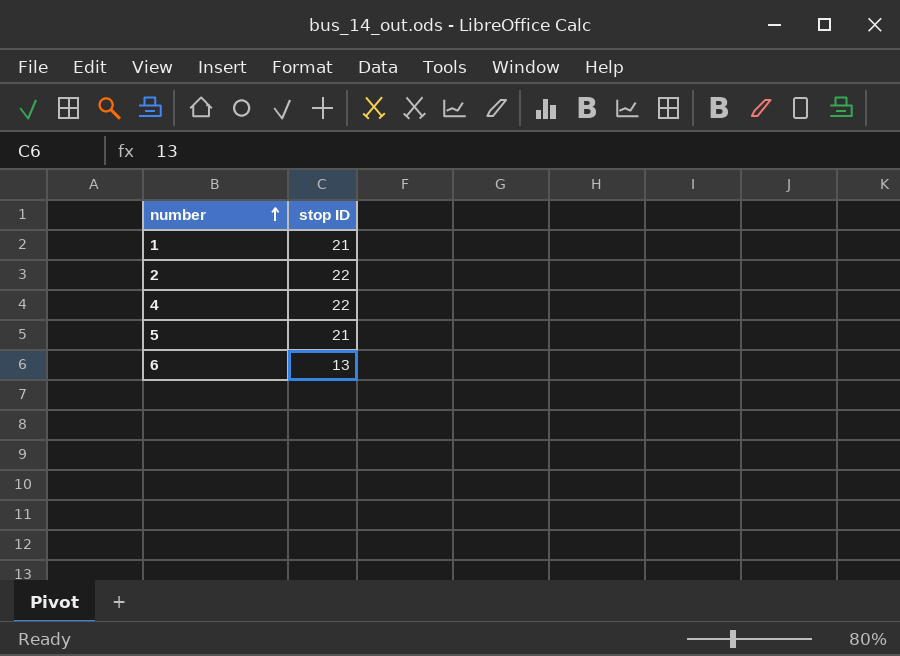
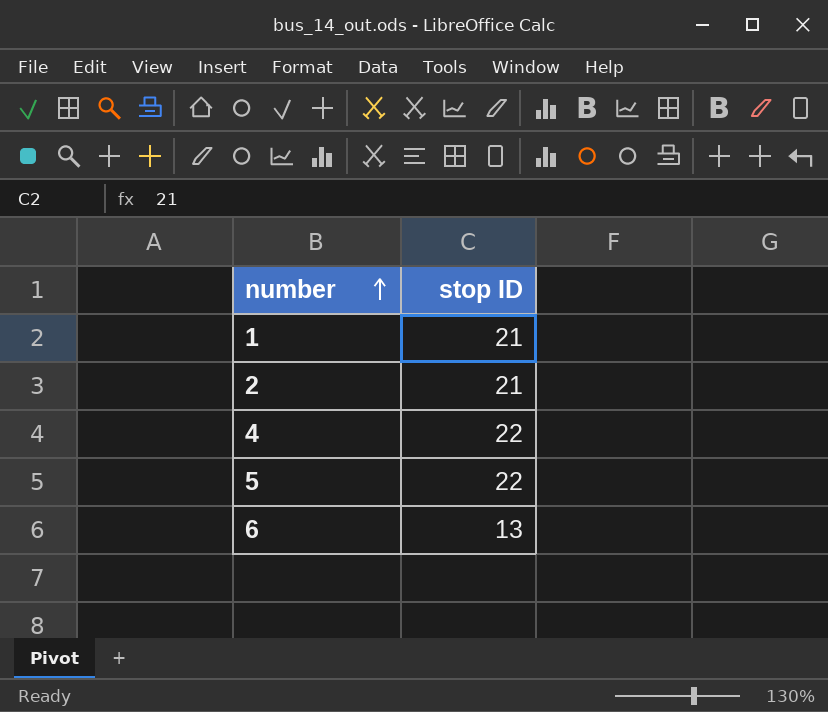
2 | stop ID: 22 -> 21
5 | stop ID: 21 -> 22

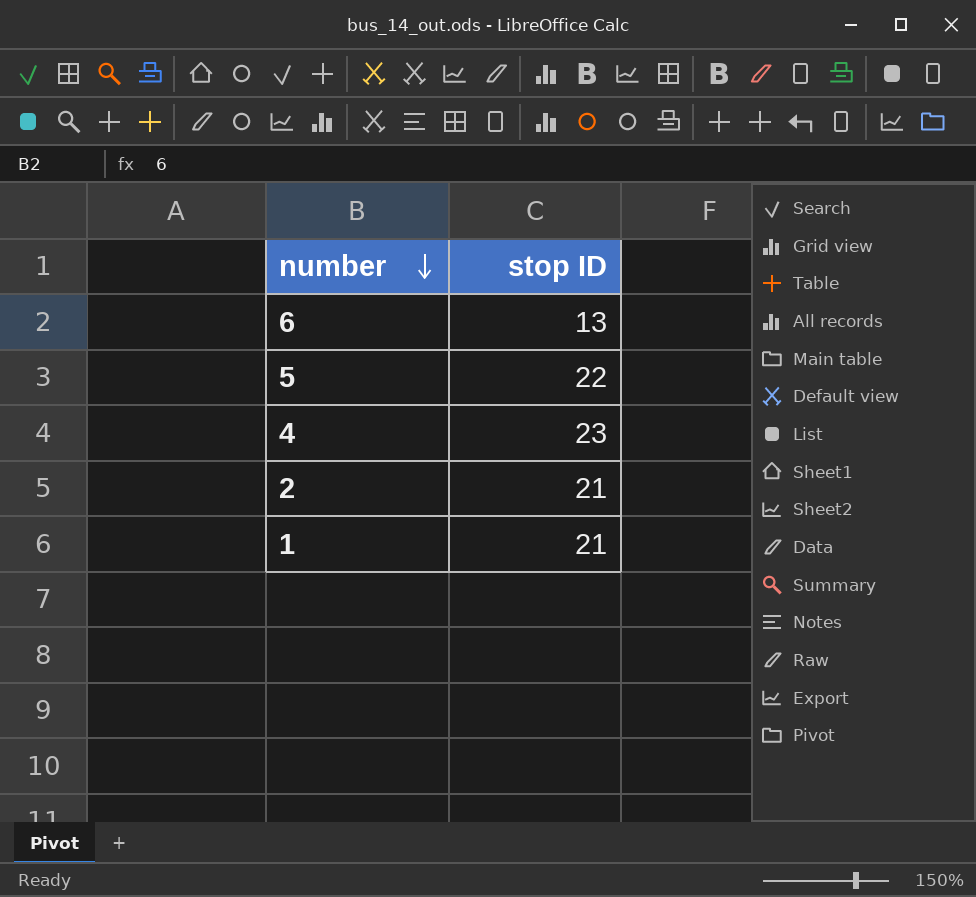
row order: number ascending -> number descending
4 | stop ID: 22 -> 23

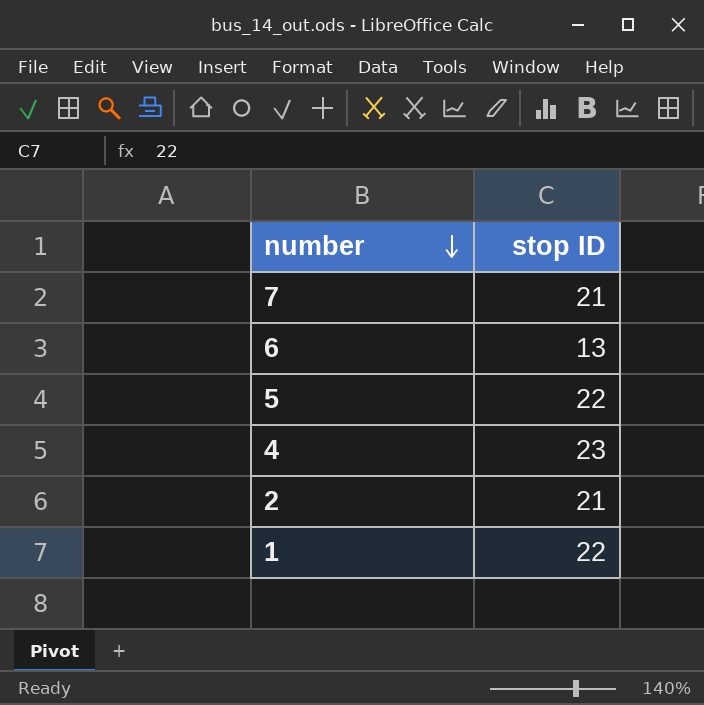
row 7: none -> 21
1 | stop ID: 21 -> 22

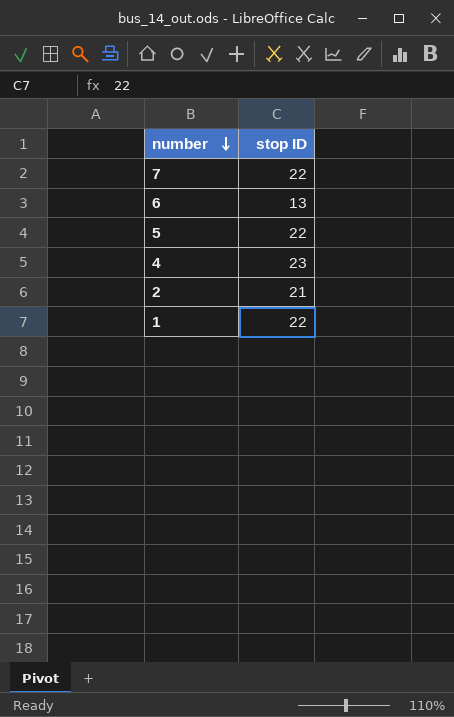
7 | stop ID: 21 -> 22

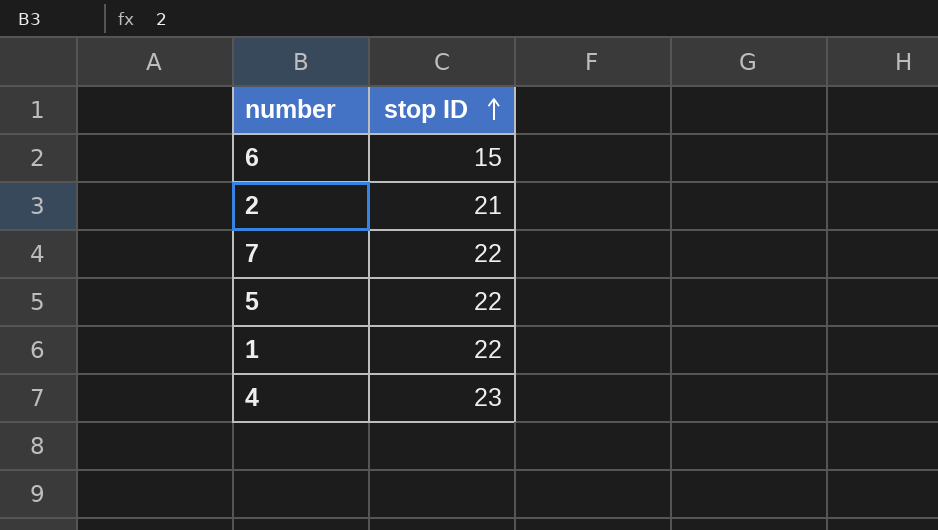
row order: number descending -> stop ID ascending
6 | stop ID: 13 -> 15

